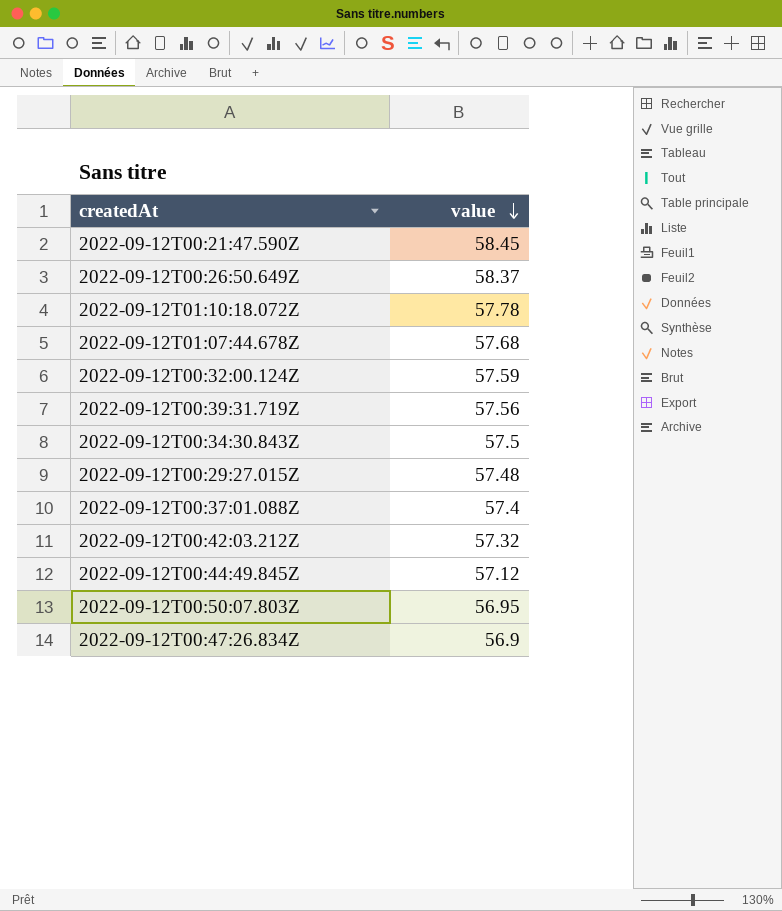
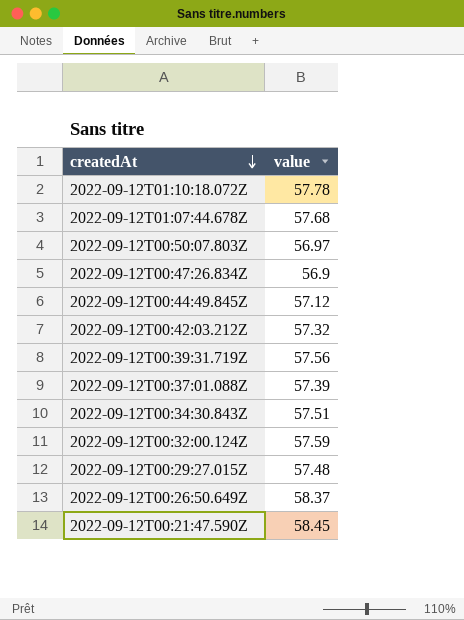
row order: value descending -> createdAt descending
2022-09-12T00:50:07.803Z | value: 56.95 -> 56.97
2022-09-12T00:37:01.088Z | value: 57.4 -> 57.39
2022-09-12T00:34:30.843Z | value: 57.5 -> 57.51

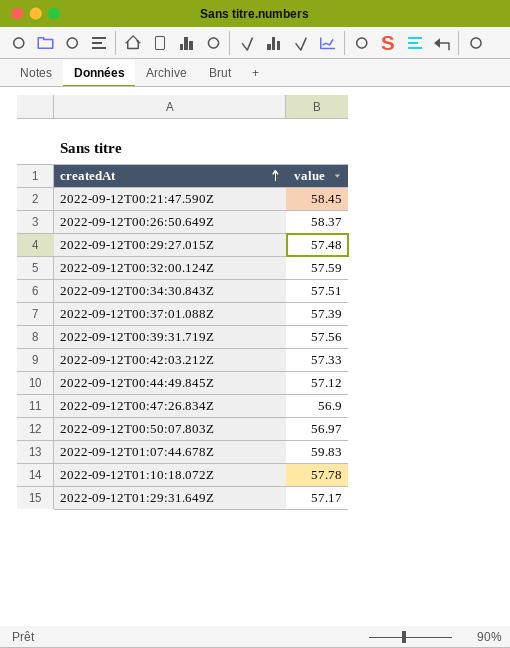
row order: createdAt descending -> createdAt ascending
2022-09-12T00:42:03.212Z | value: 57.32 -> 57.33
2022-09-12T01:07:44.678Z | value: 57.68 -> 59.83
row 2022-09-12T01:29:31.649Z: none -> 57.17

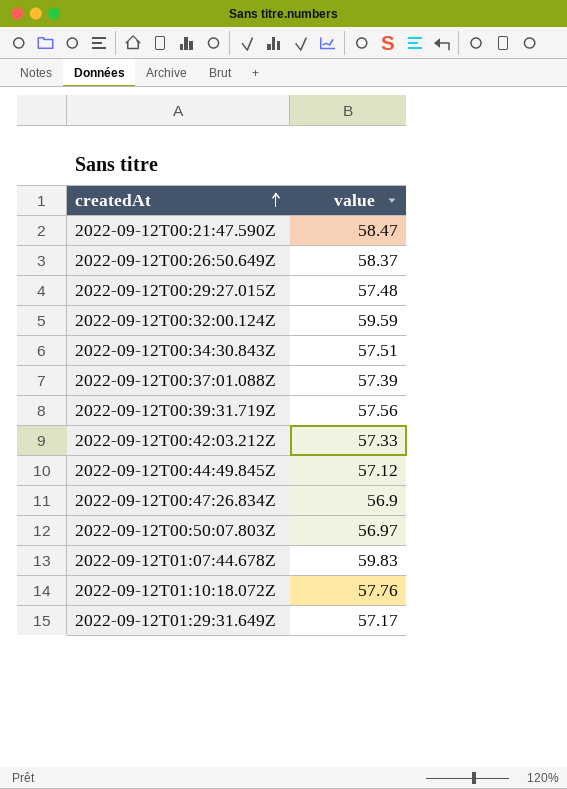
2022-09-12T00:21:47.590Z | value: 58.45 -> 58.47
2022-09-12T00:32:00.124Z | value: 57.59 -> 59.59
2022-09-12T01:10:18.072Z | value: 57.78 -> 57.76

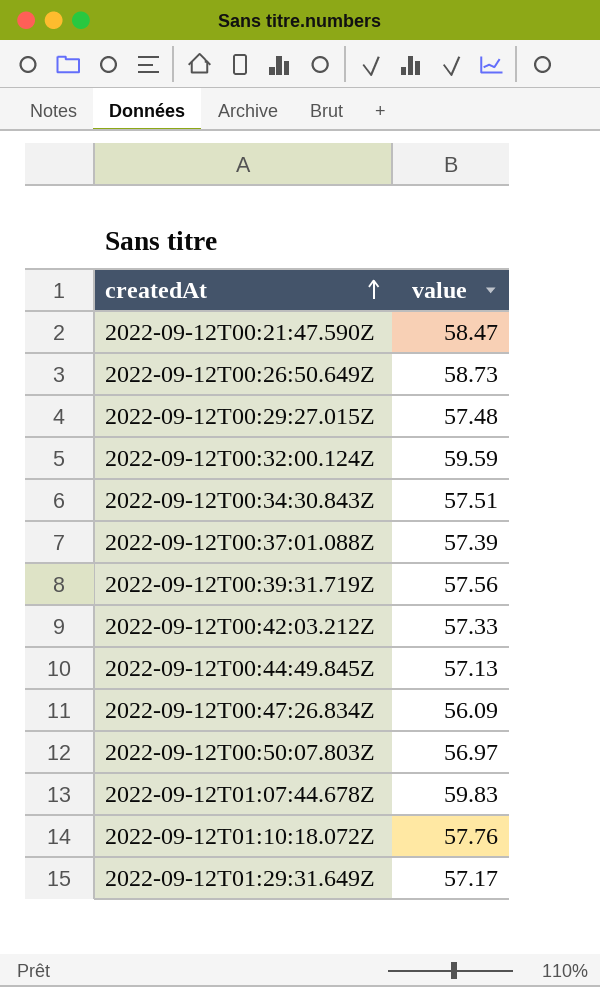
2022-09-12T00:26:50.649Z | value: 58.37 -> 58.73
2022-09-12T00:44:49.845Z | value: 57.12 -> 57.13
2022-09-12T00:47:26.834Z | value: 56.9 -> 56.09

